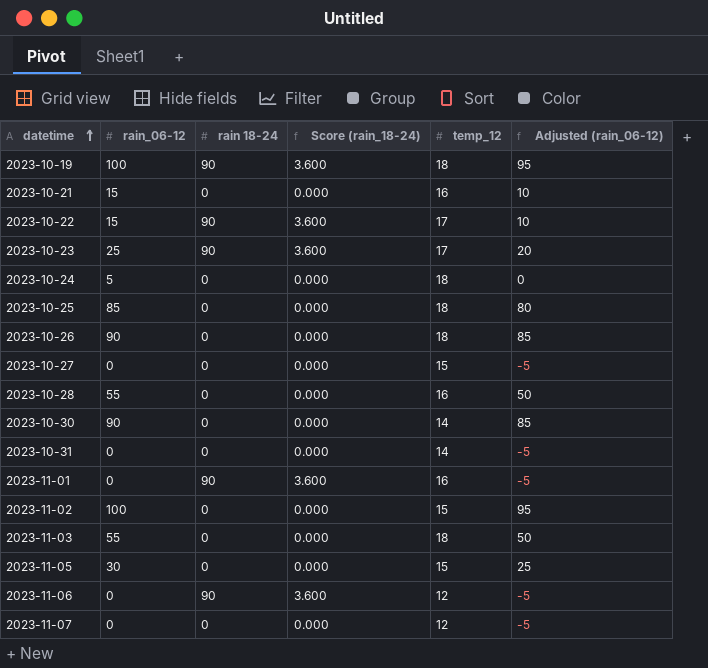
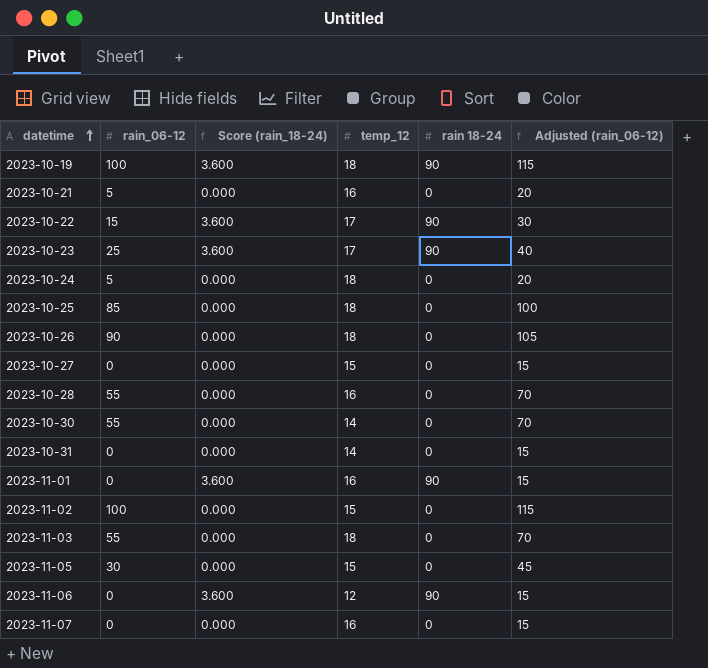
column rain 18-24 | position: 3 -> 5
column Adjusted (rain_06-12) | formula: [rain_06-12] - 5 -> [rain_06-12] + 15
2023-10-21 | rain_06-12: 15 -> 5
2023-10-30 | rain_06-12: 90 -> 55
2023-11-07 | temp_12: 12 -> 16

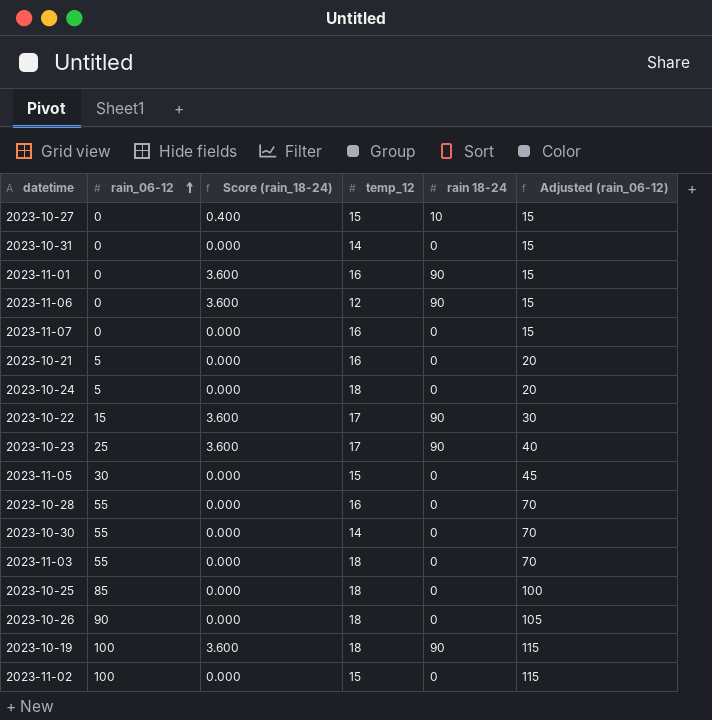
row order: datetime ascending -> rain_06-12 ascending
2023-10-27 | Score (rain_18-24): 0.000 -> 0.400
2023-10-27 | rain 18-24: 0 -> 10

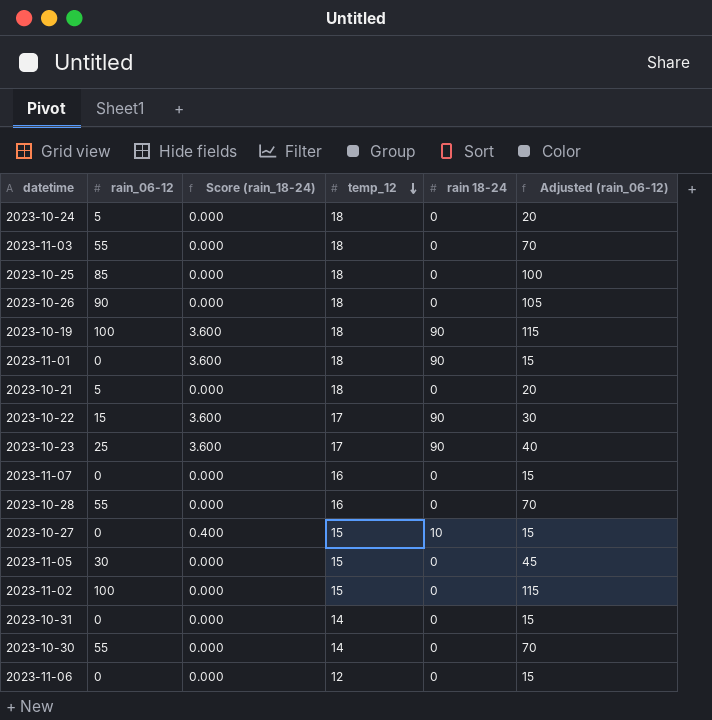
row order: rain_06-12 ascending -> temp_12 descending
2023-11-01 | temp_12: 16 -> 18
2023-10-21 | temp_12: 16 -> 18
2023-11-06 | Score (rain_18-24): 3.600 -> 0.000
2023-11-06 | rain 18-24: 90 -> 0

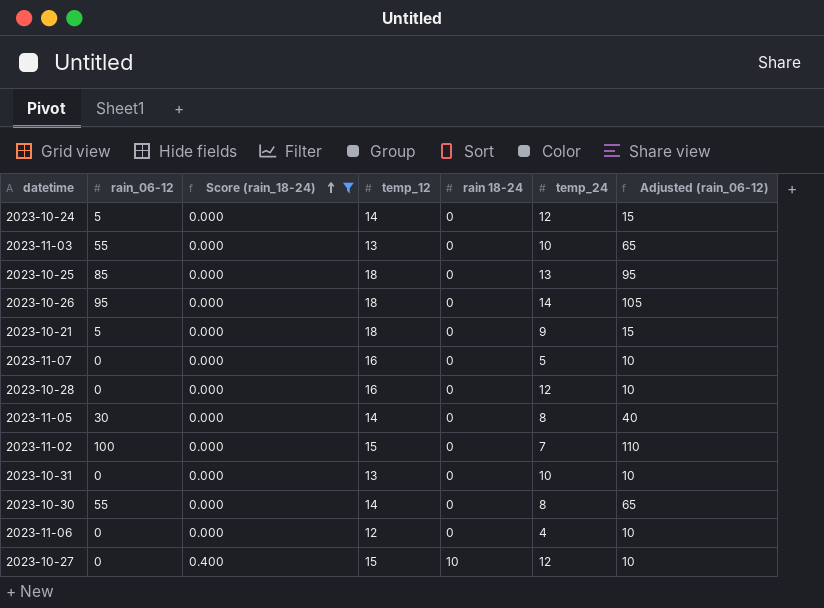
filter: none -> Score (rain_18-24) != 3.600
row order: temp_12 descending -> Score (rain_18-24) ascending
column temp_24 | position: none -> 6
column Adjusted (rain_06-12) | formula: [rain_06-12] + 15 -> [rain_06-12] + 10
2023-10-24 | temp_12: 18 -> 14
2023-11-03 | temp_12: 18 -> 13
2023-10-26 | rain_06-12: 90 -> 95
2023-10-28 | rain_06-12: 55 -> 0
2023-11-05 | temp_12: 15 -> 14
2023-10-31 | temp_12: 14 -> 13

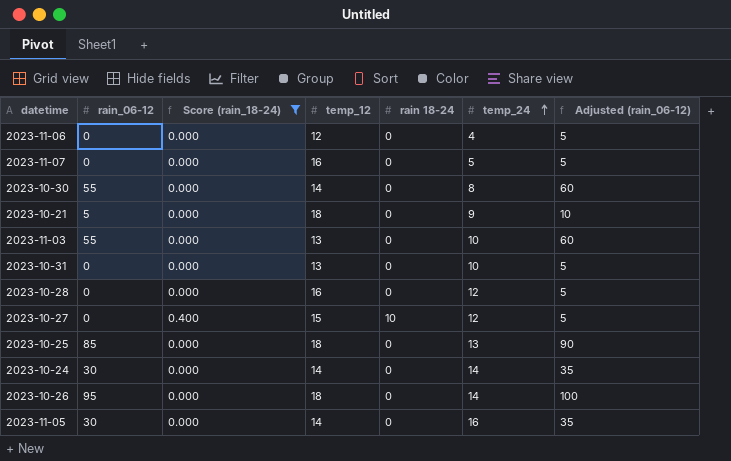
row order: Score (rain_18-24) ascending -> temp_24 ascending
column Adjusted (rain_06-12) | formula: [rain_06-12] + 10 -> [rain_06-12] + 5
row 2023-11-02: 100 | 0.000 | 15 | 0 | 7 | 110 -> none
2023-10-24 | rain_06-12: 5 -> 30
2023-10-24 | temp_24: 12 -> 14
2023-11-05 | temp_24: 8 -> 16

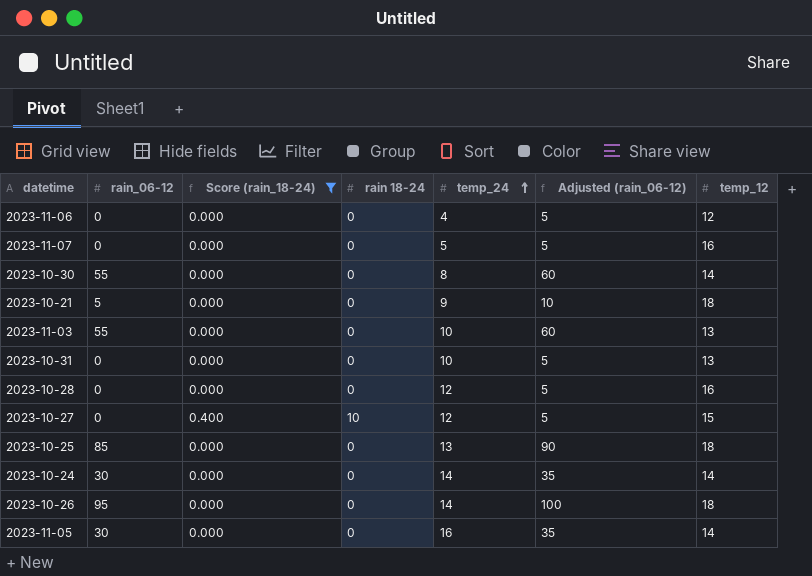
column temp_12 | position: 4 -> 7

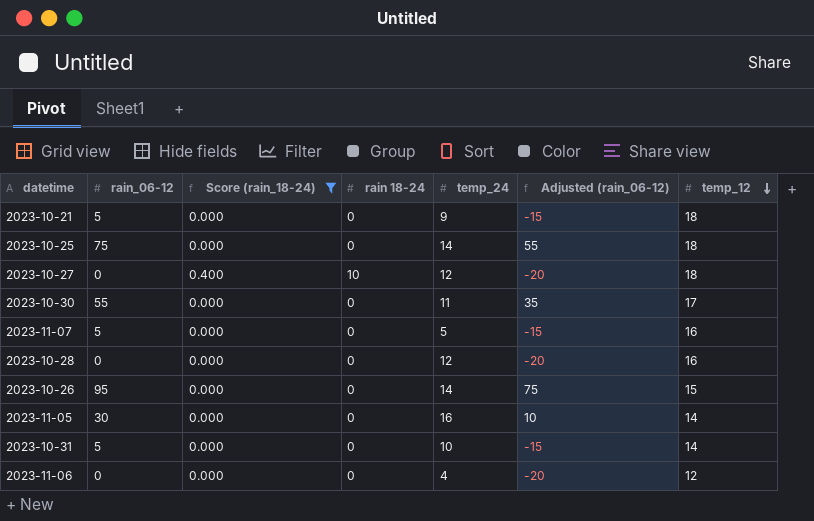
row order: temp_24 ascending -> temp_12 descending
column Adjusted (rain_06-12) | formula: [rain_06-12] + 5 -> [rain_06-12] - 20
row 2023-11-03: 55 | 0.000 | 0 | 10 | 60 | 13 -> none
row 2023-10-24: 30 | 0.000 | 0 | 14 | 35 | 14 -> none
2023-10-25 | rain_06-12: 85 -> 75
2023-10-25 | temp_24: 13 -> 14
2023-10-27 | temp_12: 15 -> 18
2023-10-30 | temp_24: 8 -> 11
2023-10-30 | temp_12: 14 -> 17
2023-11-07 | rain_06-12: 0 -> 5
2023-10-26 | temp_12: 18 -> 15
2023-10-31 | rain_06-12: 0 -> 5
2023-10-31 | temp_12: 13 -> 14

